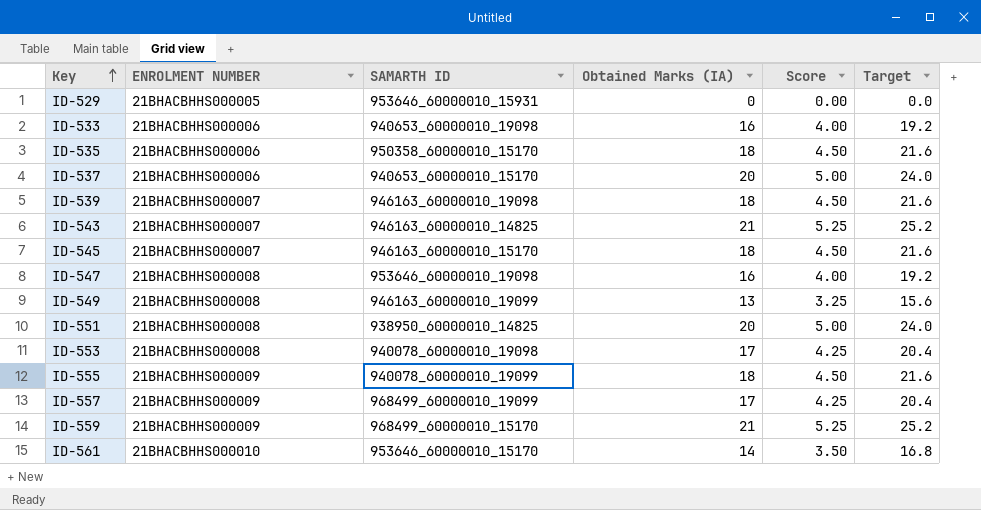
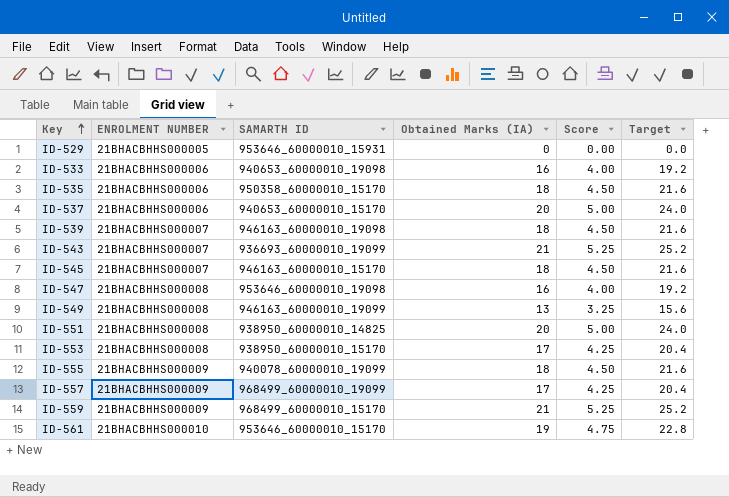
ID-543 | SAMARTH ID: 946163_60000010_14825 -> 936693_60000010_19099
ID-553 | SAMARTH ID: 940078_60000010_19098 -> 938950_60000010_15170
ID-561 | Obtained Marks (IA): 14 -> 19
ID-561 | Score: 3.50 -> 4.75
ID-561 | Target: 16.8 -> 22.8

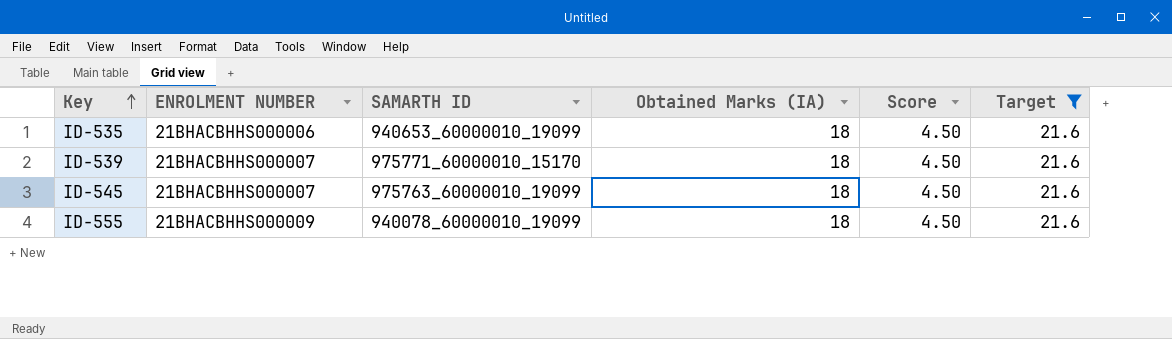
filter: none -> Target = 21.6
ID-535 | SAMARTH ID: 950358_60000010_15170 -> 940653_60000010_19099
ID-539 | SAMARTH ID: 946163_60000010_19098 -> 975771_60000010_15170
ID-545 | SAMARTH ID: 946163_60000010_15170 -> 975763_60000010_19099

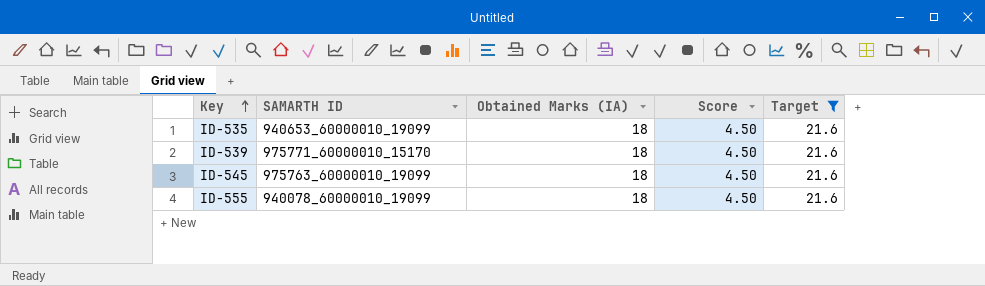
column ENROLMENT NUMBER | position: 2 -> none

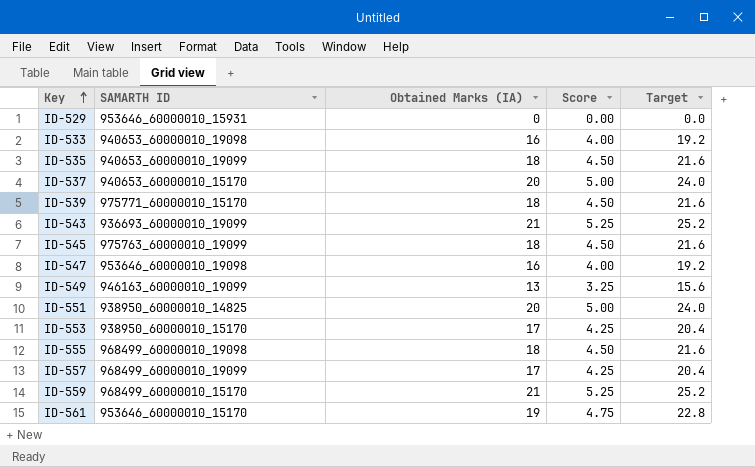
filter: Target = 21.6 -> none
ID-555 | SAMARTH ID: 940078_60000010_19099 -> 968499_60000010_19098

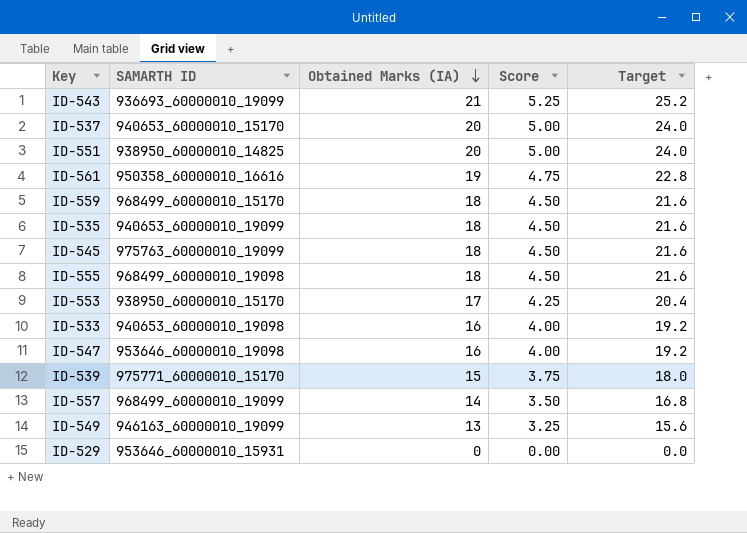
row order: Key ascending -> Obtained Marks (IA) descending
ID-561 | SAMARTH ID: 953646_60000010_15170 -> 950358_60000010_16616
ID-559 | Obtained Marks (IA): 21 -> 18
ID-559 | Score: 5.25 -> 4.50
ID-559 | Target: 25.2 -> 21.6
ID-539 | Obtained Marks (IA): 18 -> 15
ID-539 | Score: 4.50 -> 3.75
ID-539 | Target: 21.6 -> 18.0
ID-557 | Obtained Marks (IA): 17 -> 14
ID-557 | Score: 4.25 -> 3.50
ID-557 | Target: 20.4 -> 16.8

